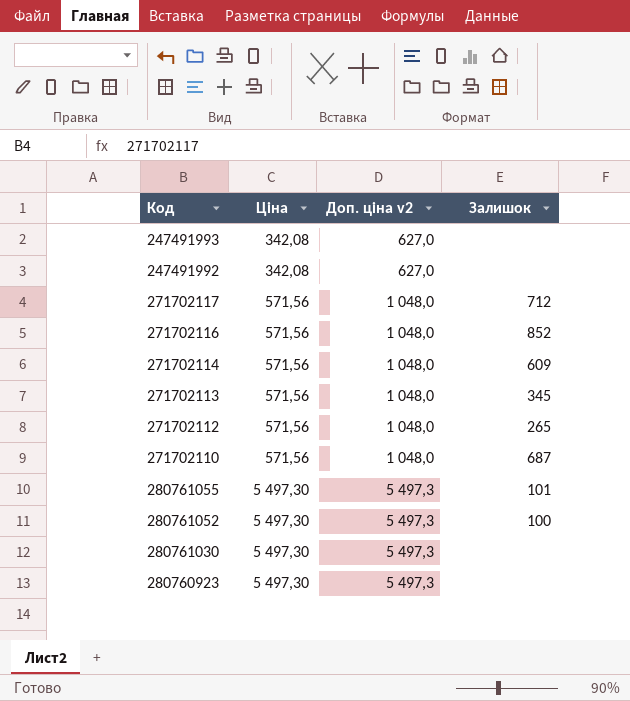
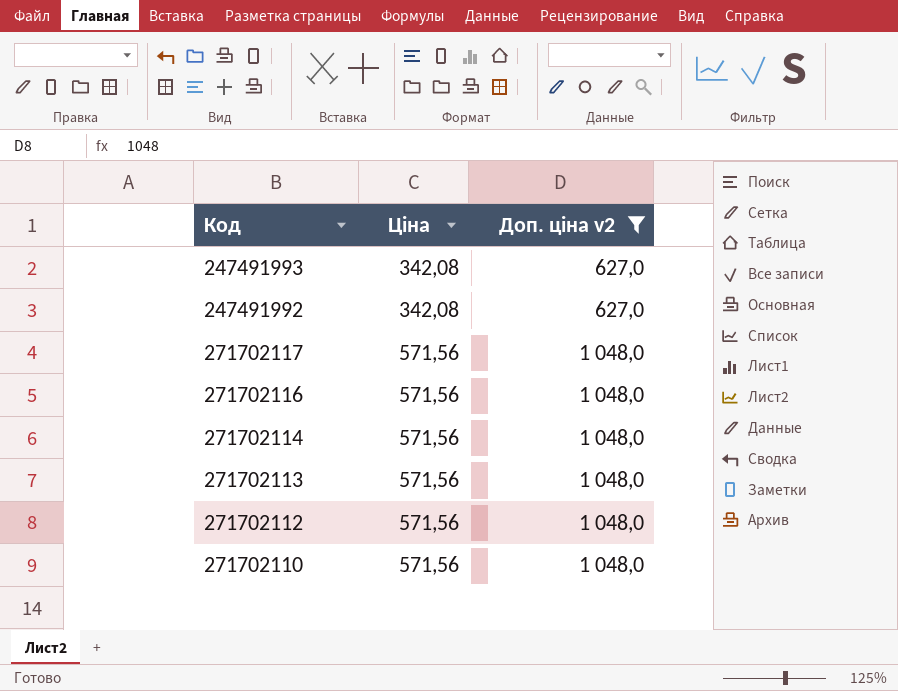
filter: none -> Доп. ціна v2 != 5 497,3
column Залишок | position: 4 -> none

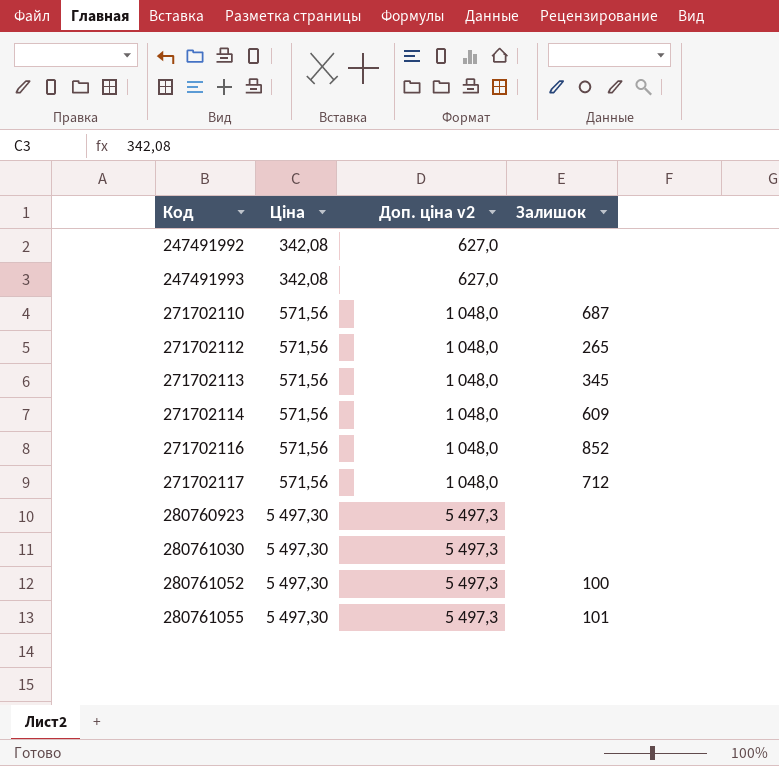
filter: Доп. ціна v2 != 5 497,3 -> none
row order: Ціна ascending -> Код ascending
column Залишок | position: none -> 4

